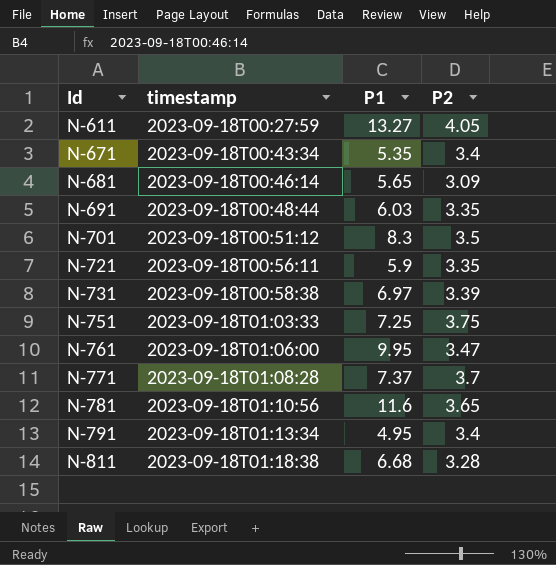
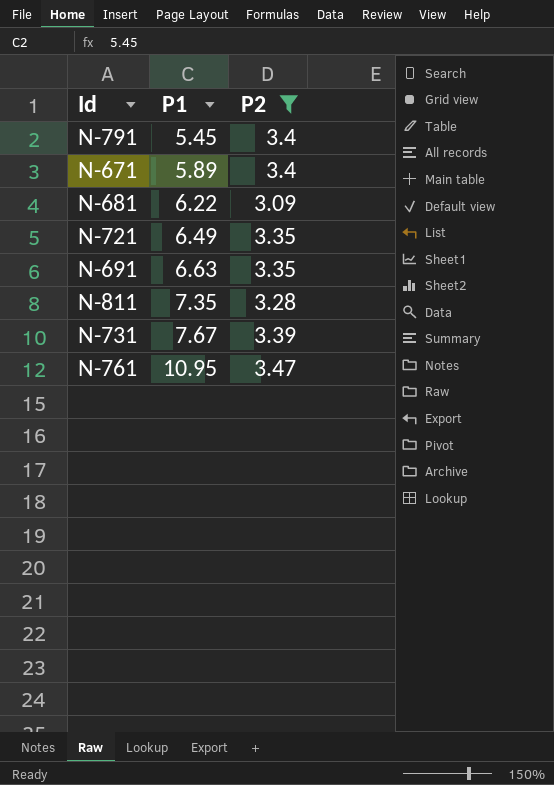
filter: none -> P2 <= 3.47
row order: Id ascending -> P1 ascending
column timestamp | position: 2 -> none
N-791 | P1: 4.95 -> 5.45
N-671 | P1: 5.35 -> 5.89
N-681 | P1: 5.65 -> 6.22
N-721 | P1: 5.9 -> 6.49
N-691 | P1: 6.03 -> 6.63
N-811 | P1: 6.68 -> 7.35
N-731 | P1: 6.97 -> 7.67
N-761 | P1: 9.95 -> 10.95

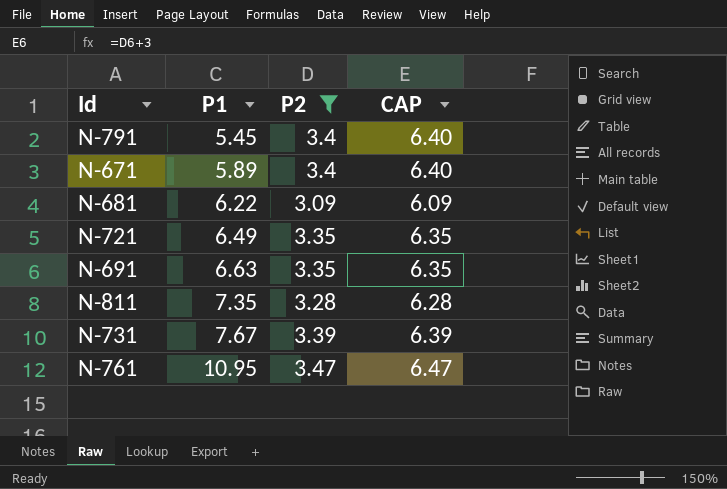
column CAP | formula: none -> [P2] + 3

